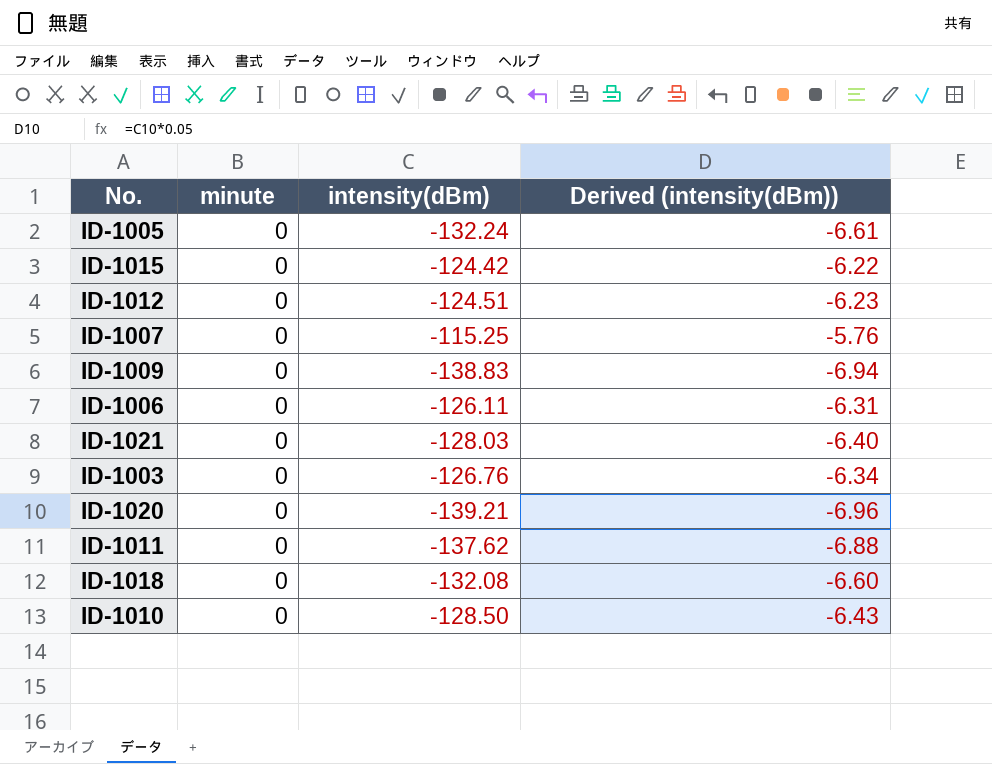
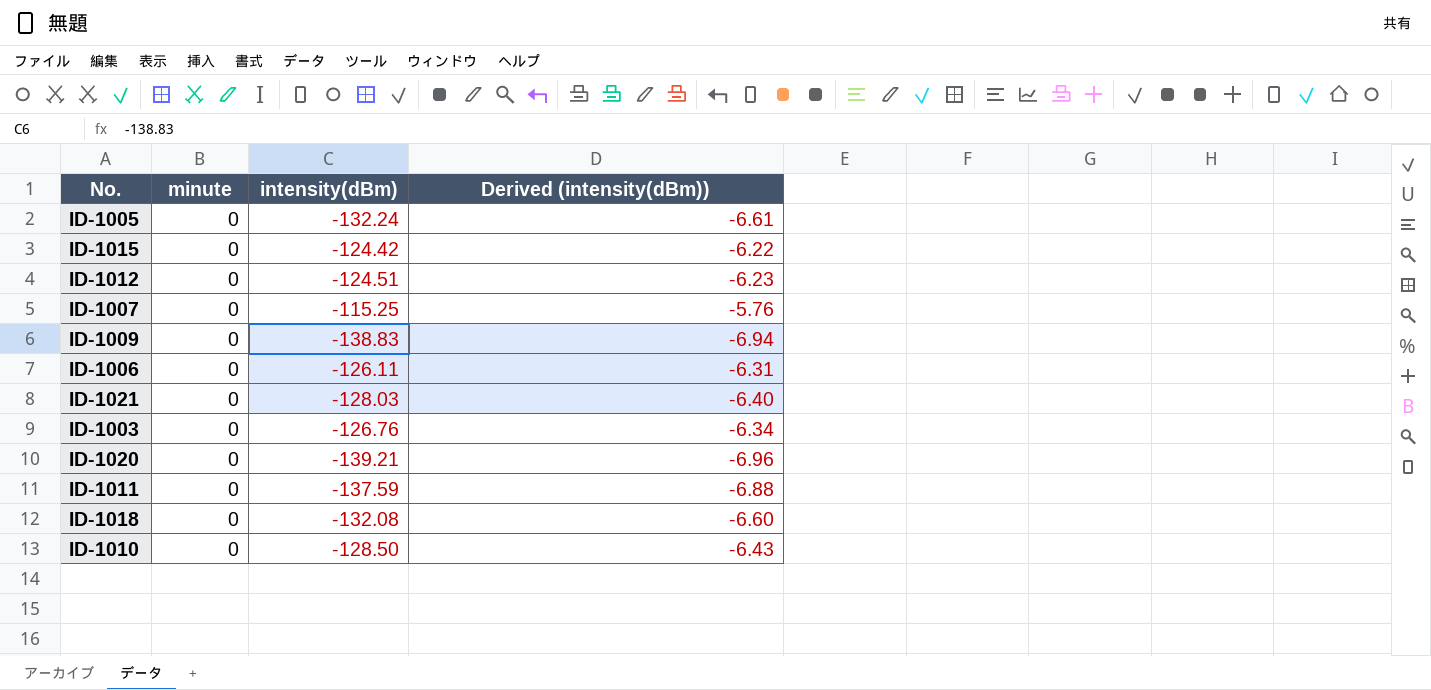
ID-1011 | intensity(dBm): -137.62 -> -137.59

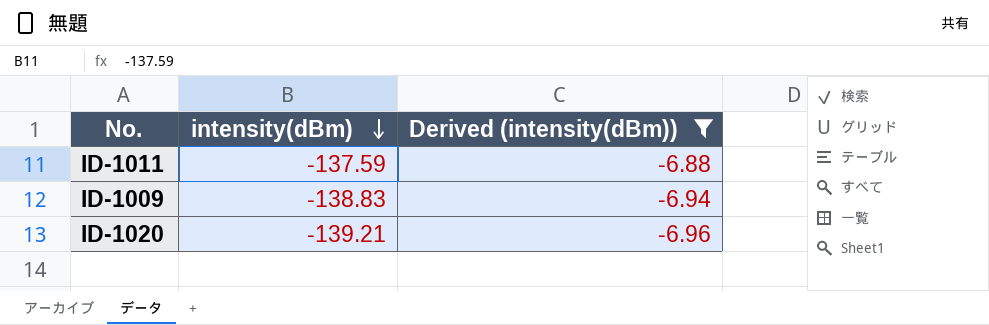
filter: none -> Derived (intensity(dBm)) <= -6.88
row order: none -> intensity(dBm) descending
column minute | position: 2 -> none

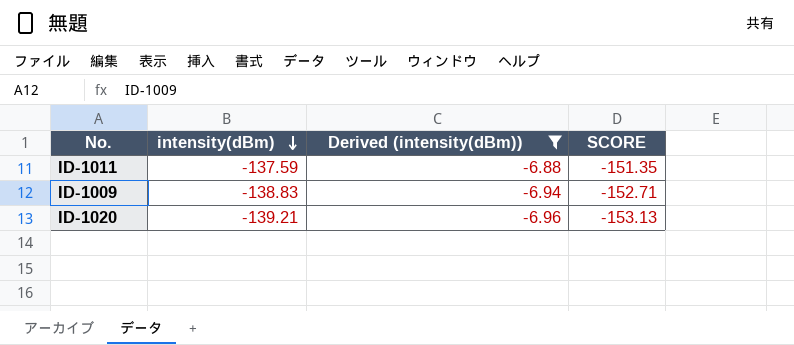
column SCORE | formula: none -> [intensity(dBm)] * 1.1

